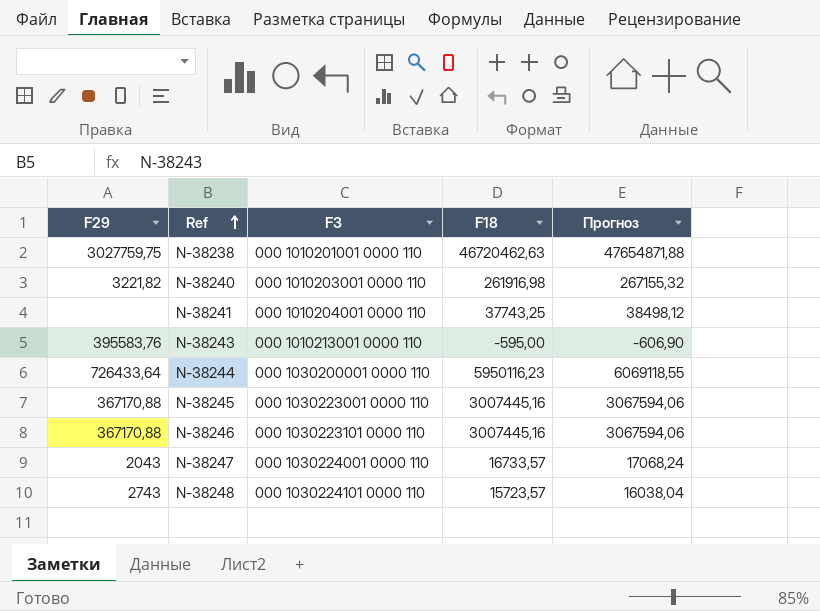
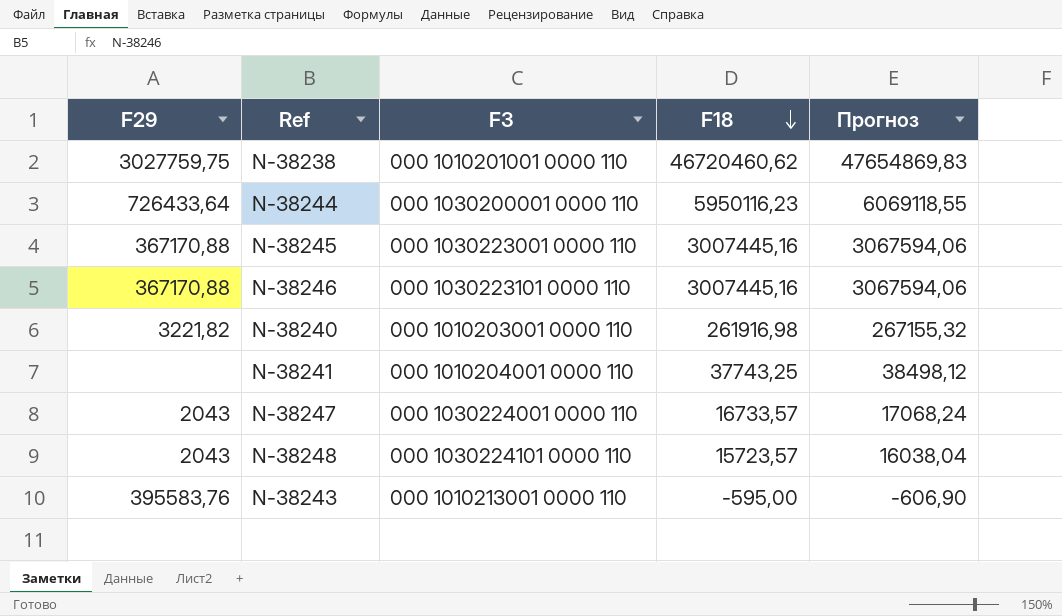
row order: Ref ascending -> F18 descending
N-38238 | F18: 46720462,63 -> 46720460,62
N-38238 | Прогноз: 47654871,88 -> 47654869,83
N-38248 | F29: 2743 -> 2043

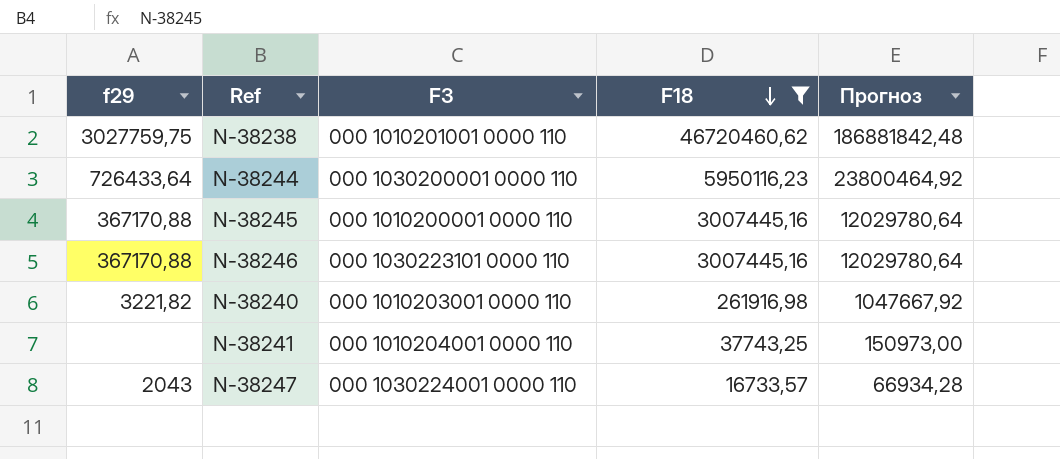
filter: none -> F18 >= 16733,57
column name: F29 -> f29
column Прогноз | formula: [F18] * 1,02 -> [F18] * 4
N-38245 | F3: 000 1030223001 0000 110 -> 000 1010200001 0000 110

